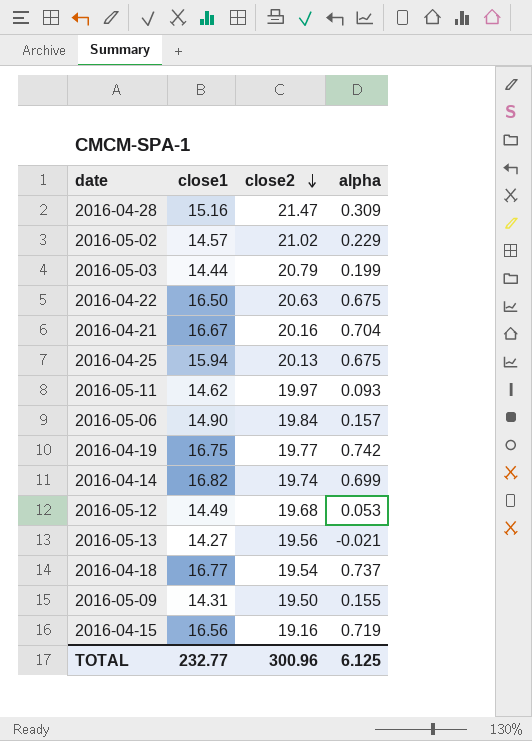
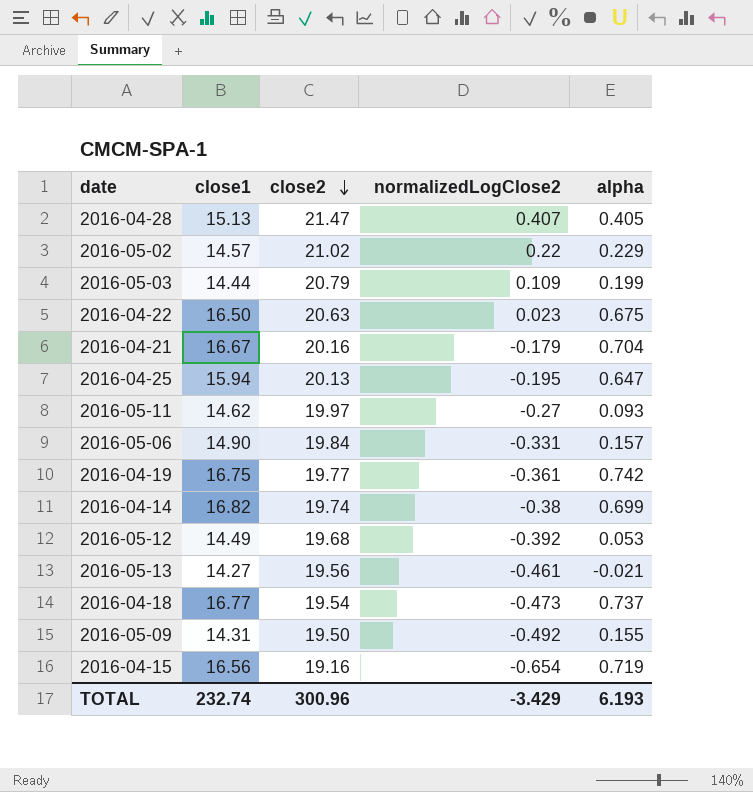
column normalizedLogClose2 | position: none -> 4
2016-04-28 | close1: 15.16 -> 15.13
2016-04-28 | alpha: 0.309 -> 0.405
2016-04-25 | alpha: 0.675 -> 0.647
TOTAL | close1: 232.77 -> 232.74
TOTAL | alpha: 6.125 -> 6.193

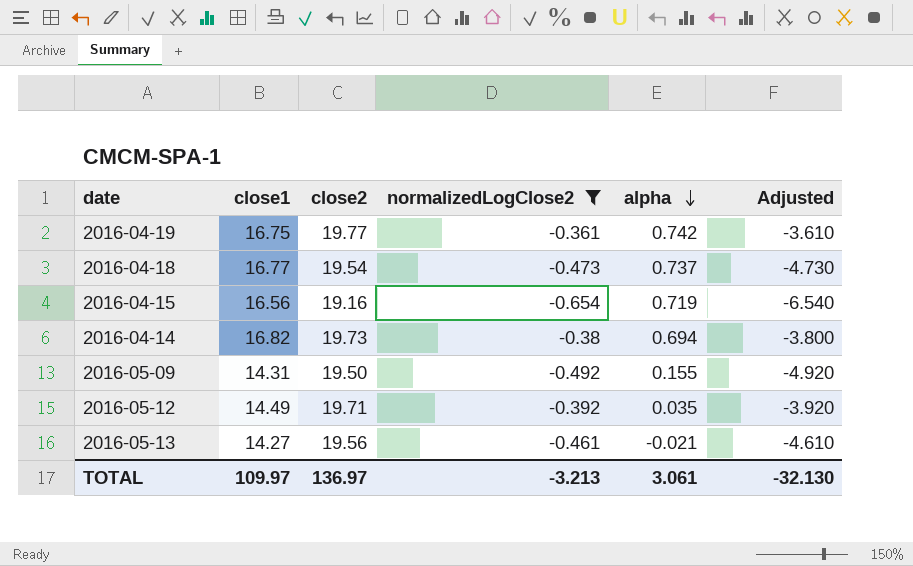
filter: none -> normalizedLogClose2 <= -0.361
row order: close2 descending -> alpha descending
column Adjusted | formula: none -> [normalizedLogClose2] * 10
2016-04-14 | close2: 19.74 -> 19.73
2016-04-14 | alpha: 0.699 -> 0.694
2016-05-12 | close2: 19.68 -> 19.71
2016-05-12 | alpha: 0.053 -> 0.035
TOTAL | close1: 232.74 -> 109.97
TOTAL | close2: 300.96 -> 136.97
TOTAL | normalizedLogClose2: -3.429 -> -3.213
TOTAL | alpha: 6.193 -> 3.061

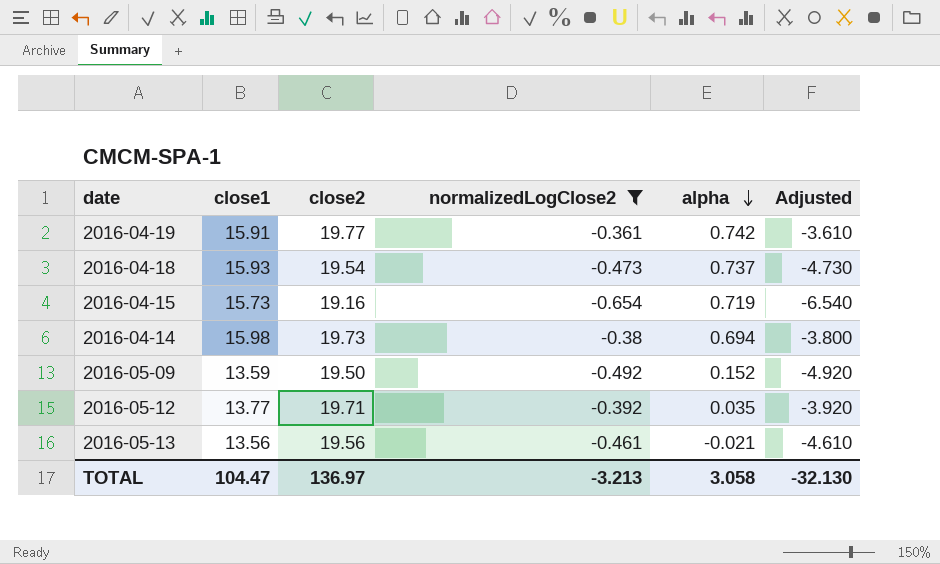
2016-04-19 | close1: 16.75 -> 15.91
2016-04-18 | close1: 16.77 -> 15.93
2016-04-15 | close1: 16.56 -> 15.73
2016-04-14 | close1: 16.82 -> 15.98
2016-05-09 | close1: 14.31 -> 13.59
2016-05-09 | alpha: 0.155 -> 0.152
2016-05-12 | close1: 14.49 -> 13.77
2016-05-13 | close1: 14.27 -> 13.56
TOTAL | close1: 109.97 -> 104.47
TOTAL | alpha: 3.061 -> 3.058

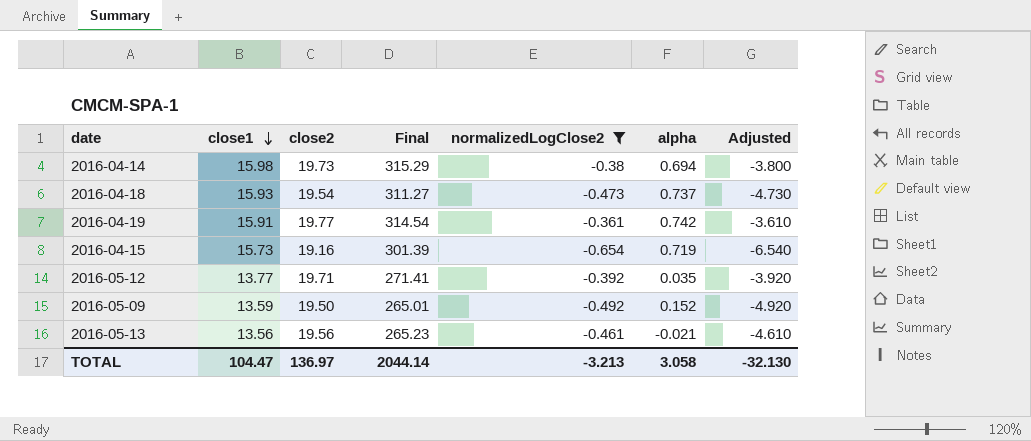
row order: alpha descending -> close1 descending
column Final | formula: none -> [close1] * [close2]

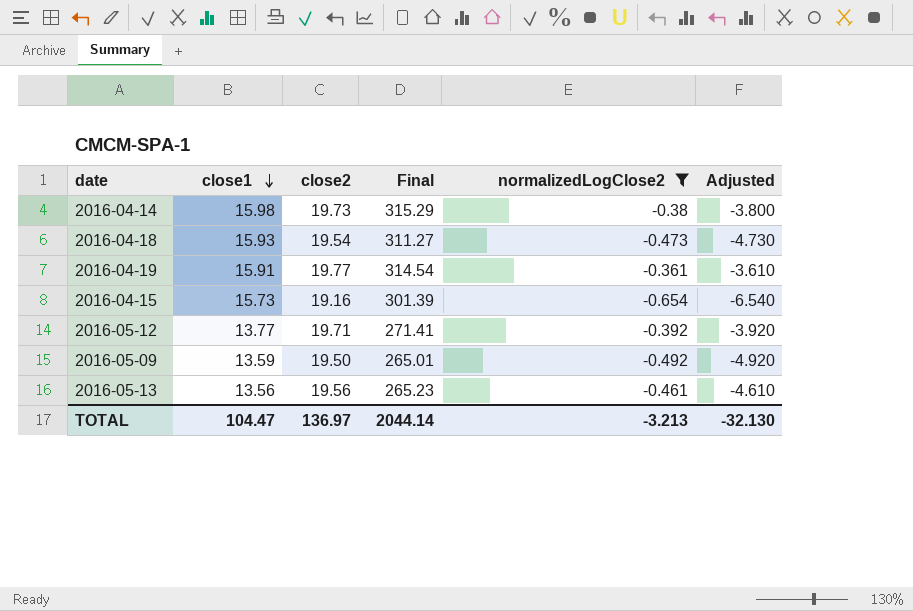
column alpha | position: 6 -> none

